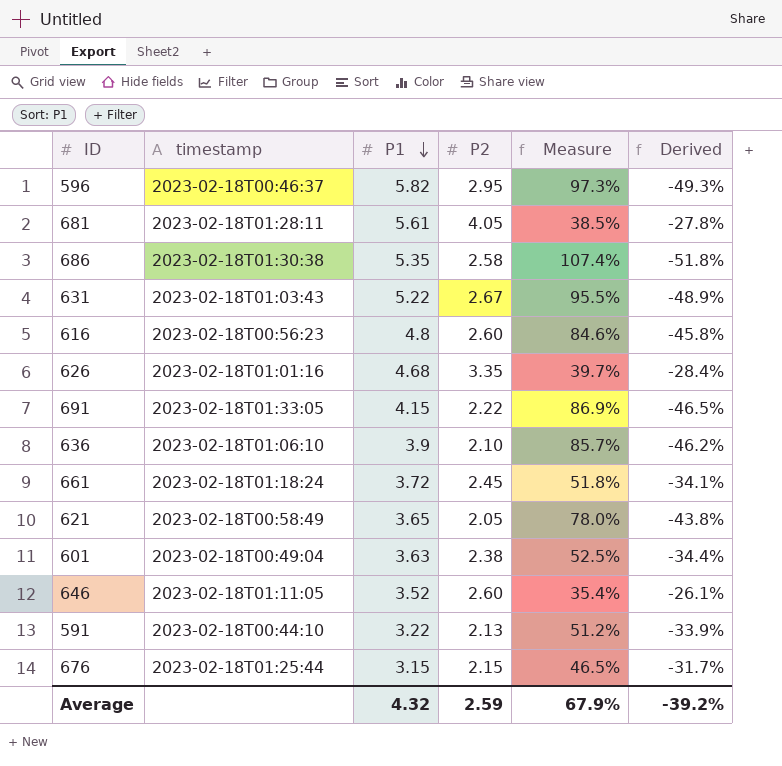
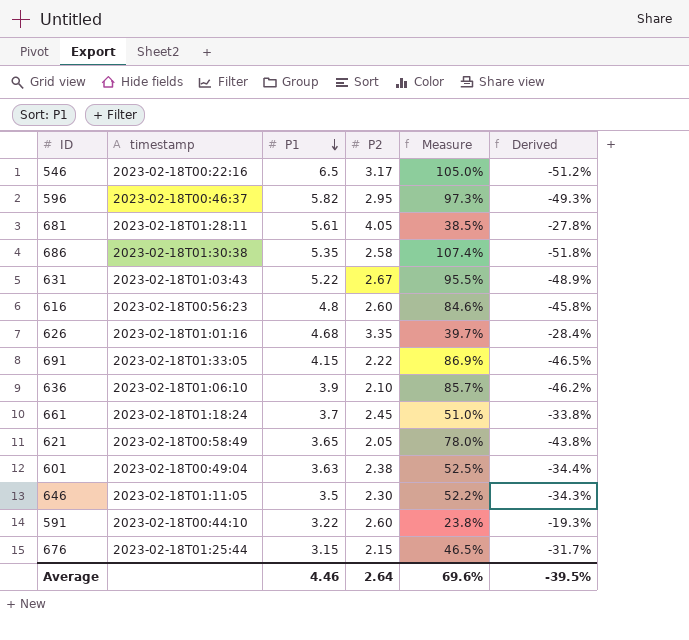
row 546: none -> 2023-02-18T00:22:16 | 6.5 | 3.17 | 105.0% | -51.2%
661 | P1: 3.72 -> 3.7
661 | Measure: 51.8% -> 51.0%
661 | Derived: -34.1% -> -33.8%
646 | P1: 3.52 -> 3.5
646 | P2: 2.60 -> 2.30
646 | Measure: 35.4% -> 52.2%
646 | Derived: -26.1% -> -34.3%
591 | P2: 2.13 -> 2.60
591 | Measure: 51.2% -> 23.8%
591 | Derived: -33.9% -> -19.3%
Average | P1: 4.32 -> 4.46
Average | P2: 2.59 -> 2.64
Average | Measure: 67.9% -> 69.6%
Average | Derived: -39.2% -> -39.5%

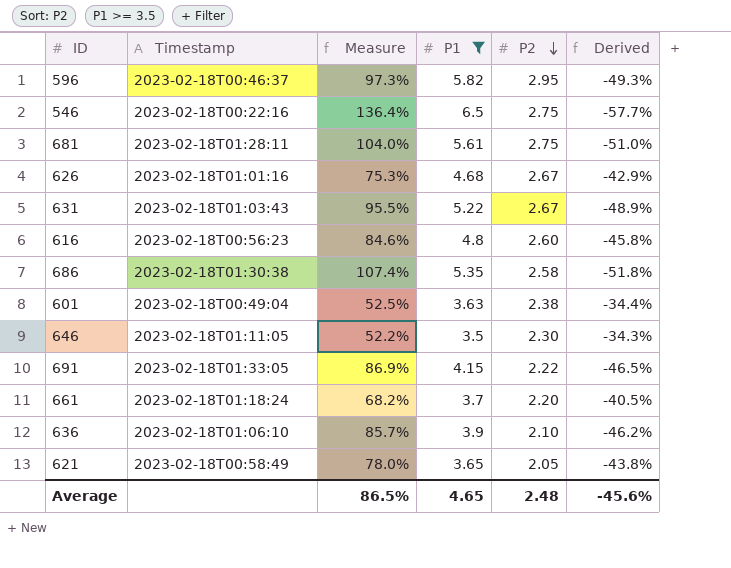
filter: none -> P1 >= 3.5
row order: P1 descending -> P2 descending
column name: timestamp -> Timestamp
column Measure | position: 5 -> 3
546 | Measure: 105.0% -> 136.4%
546 | P2: 3.17 -> 2.75
546 | Derived: -51.2% -> -57.7%
681 | Measure: 38.5% -> 104.0%
681 | P2: 4.05 -> 2.75
681 | Derived: -27.8% -> -51.0%
626 | Measure: 39.7% -> 75.3%
626 | P2: 3.35 -> 2.67
626 | Derived: -28.4% -> -42.9%
661 | Measure: 51.0% -> 68.2%
661 | P2: 2.45 -> 2.20
661 | Derived: -33.8% -> -40.5%
Average | Measure: 69.6% -> 86.5%
Average | P1: 4.46 -> 4.65
Average | P2: 2.64 -> 2.48
Average | Derived: -39.5% -> -45.6%

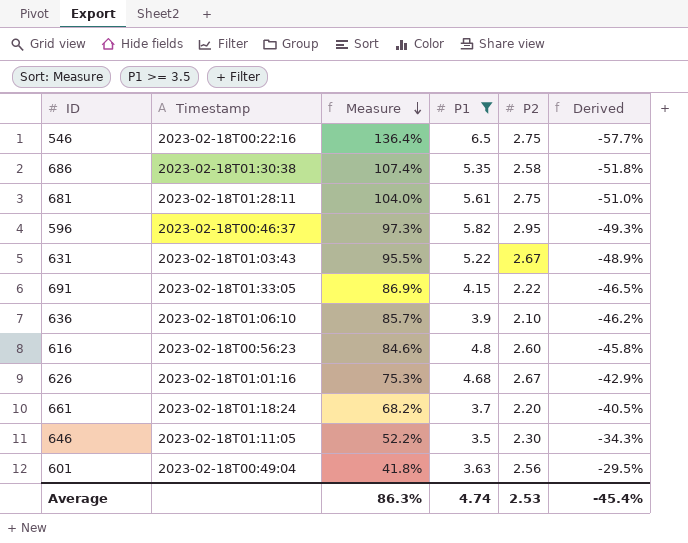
row order: P2 descending -> Measure descending
row 621: 2023-02-18T00:58:49 | 78.0% | 3.65 | 2.05 | -43.8% -> none
601 | Measure: 52.5% -> 41.8%
601 | P2: 2.38 -> 2.56
601 | Derived: -34.4% -> -29.5%
Average | Measure: 86.5% -> 86.3%
Average | P1: 4.65 -> 4.74
Average | P2: 2.48 -> 2.53
Average | Derived: -45.6% -> -45.4%

